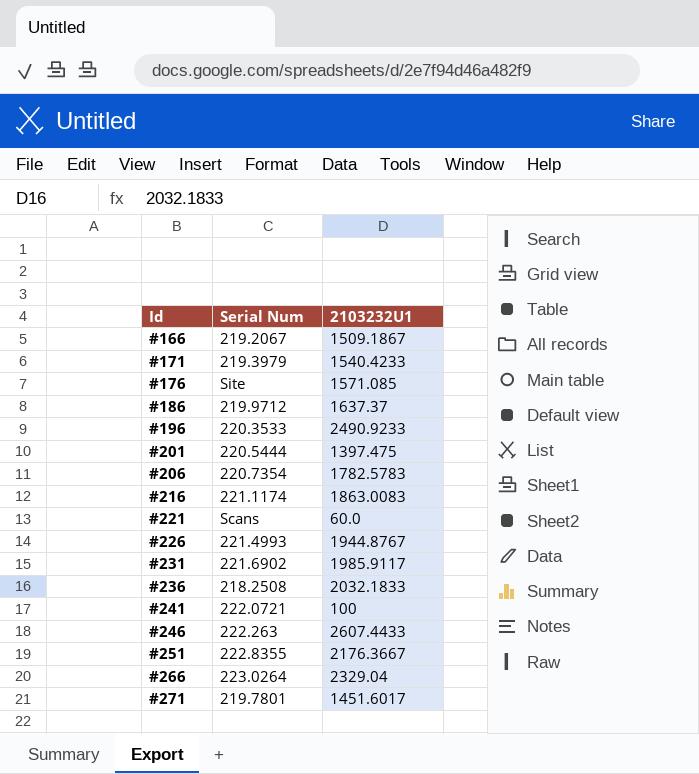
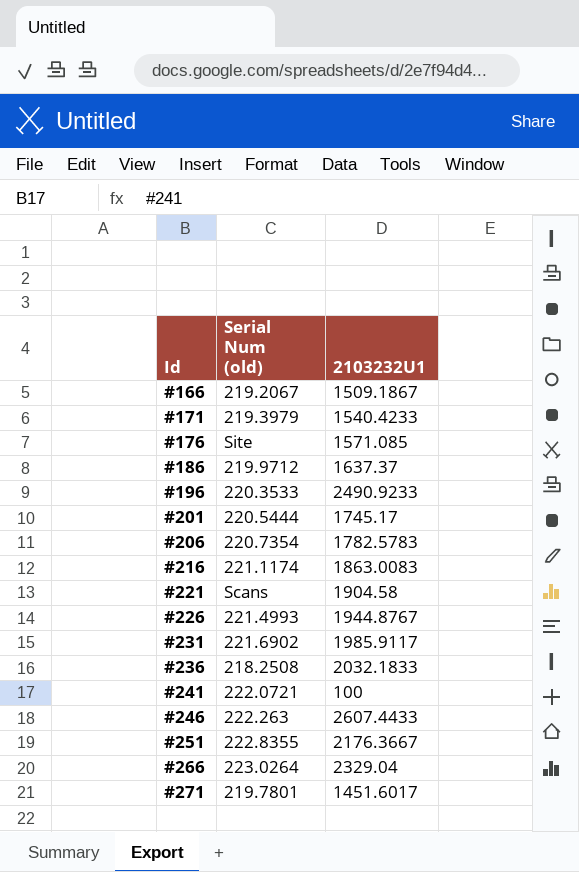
column name: Serial Num -> Serial Num (old)
#201 | 2103232U1: 1397.475 -> 1745.17
#221 | 2103232U1: 60.0 -> 1904.58

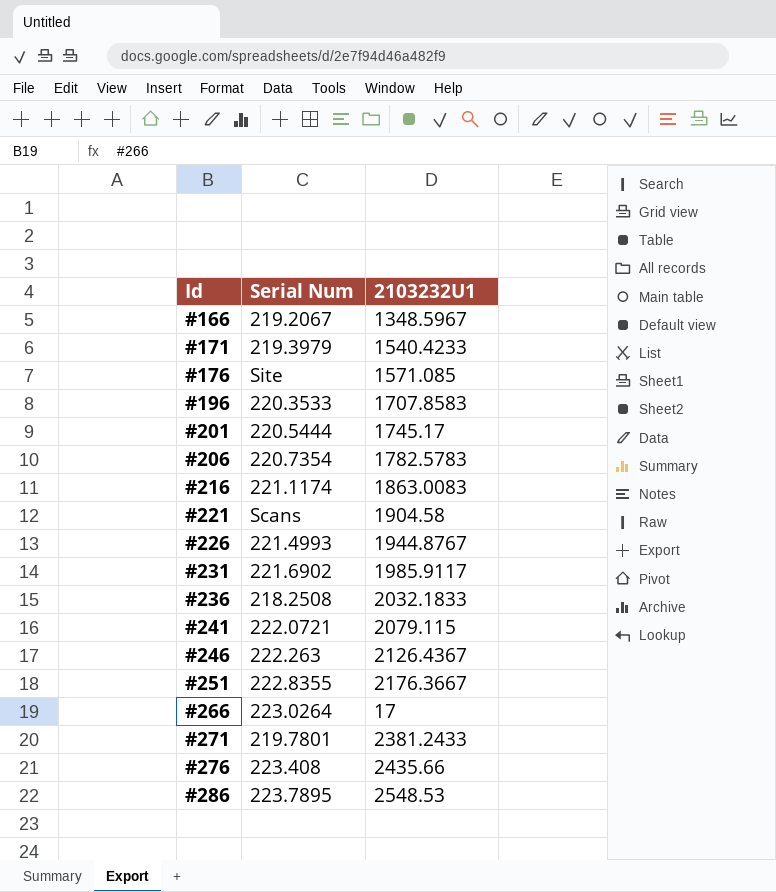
column name: Serial Num (old) -> Serial Num
row #186: 219.9712 | 1637.37 -> none
#166 | 2103232U1: 1509.1867 -> 1348.5967
#196 | 2103232U1: 2490.9233 -> 1707.8583
#241 | 2103232U1: 100 -> 2079.115
#246 | 2103232U1: 2607.4433 -> 2126.4367
#266 | 2103232U1: 2329.04 -> 17
#271 | 2103232U1: 1451.6017 -> 2381.2433
row #276: none -> 223.408 | 2435.66
row #286: none -> 223.7895 | 2548.53

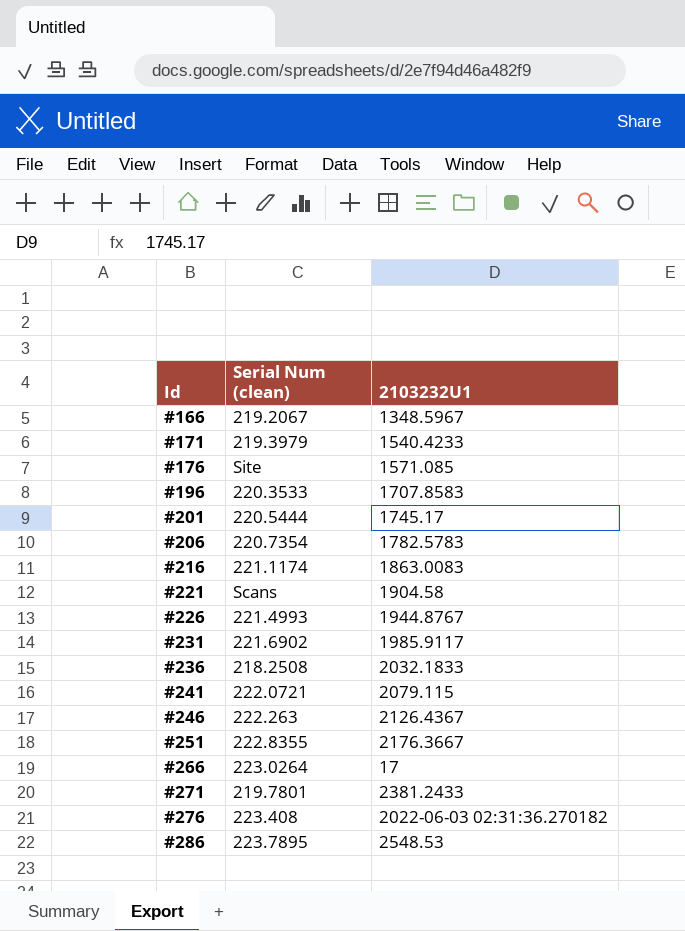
column name: Serial Num -> Serial Num (clean)
#276 | 2103232U1: 2435.66 -> 2022-06-03 02:31:36.270182

